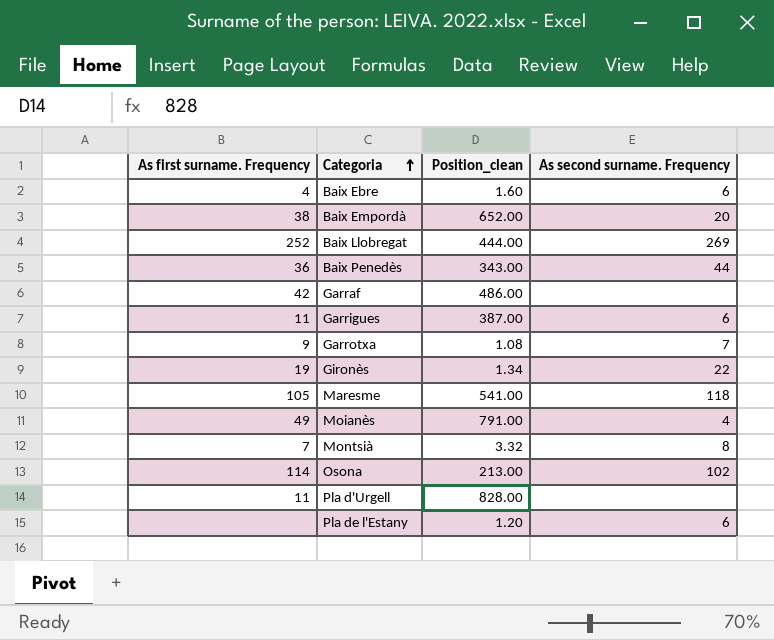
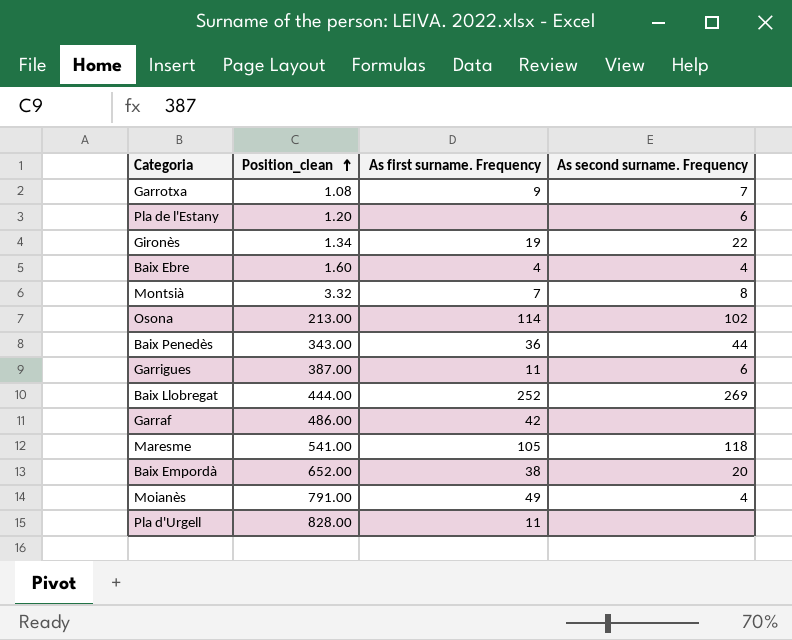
row order: Categoria ascending -> Position_clean ascending
column As first surname. Frequency | position: 1 -> 3
Baix Ebre | As second surname. Frequency: 6 -> 4

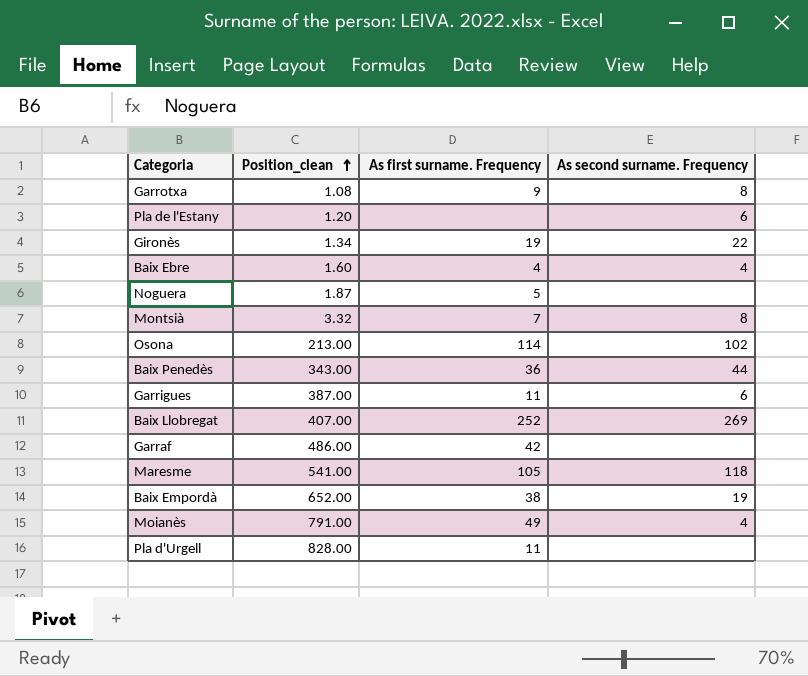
Garrotxa | As second surname. Frequency: 7 -> 8
row Noguera: none -> 1.87 | 5 | none
Baix Llobregat | Position_clean: 444.00 -> 407.00
Baix Empordà | As second surname. Frequency: 20 -> 19

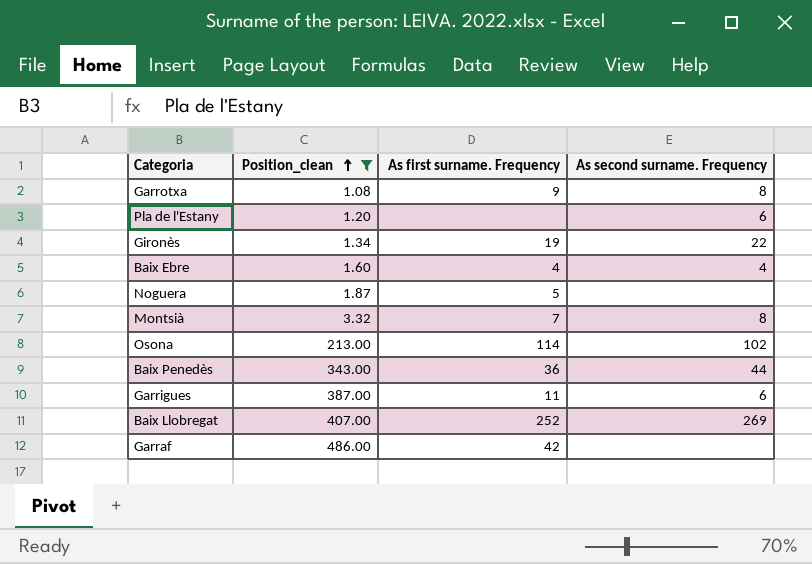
filter: none -> Position_clean <= 486.00

